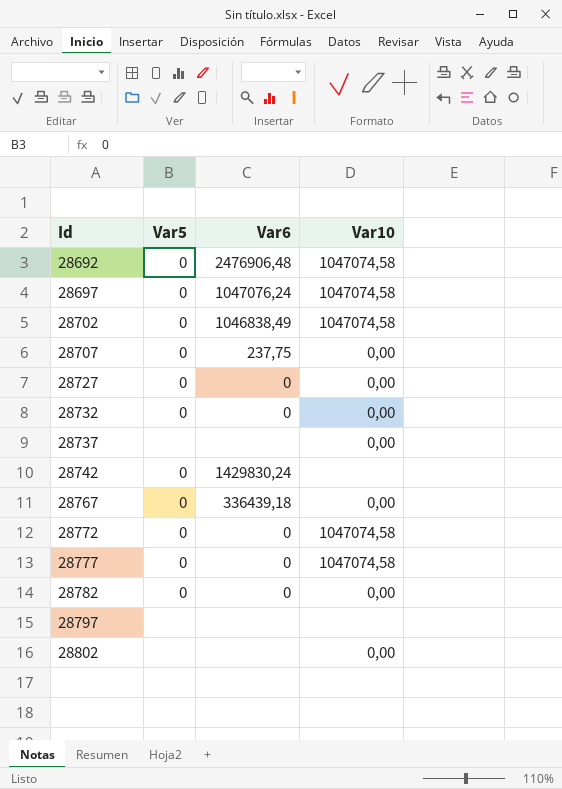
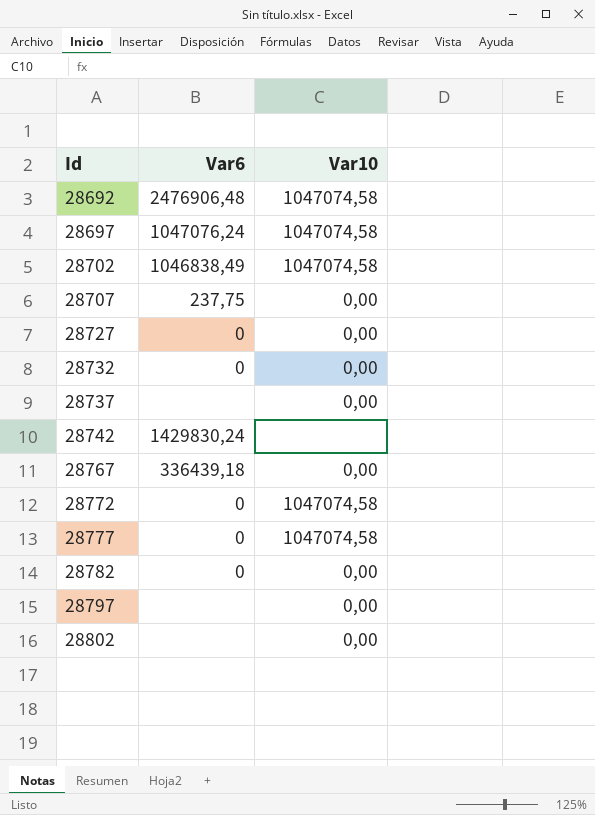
column Var5 | position: 2 -> none
28797 | Var10: none -> 0,00

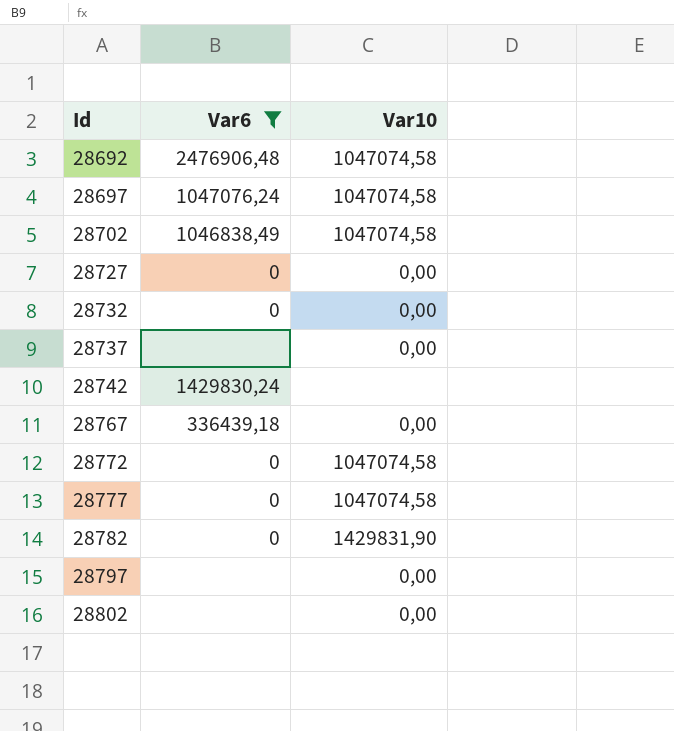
filter: none -> Var6 != 237,75
28782 | Var10: 0,00 -> 1429831,90

